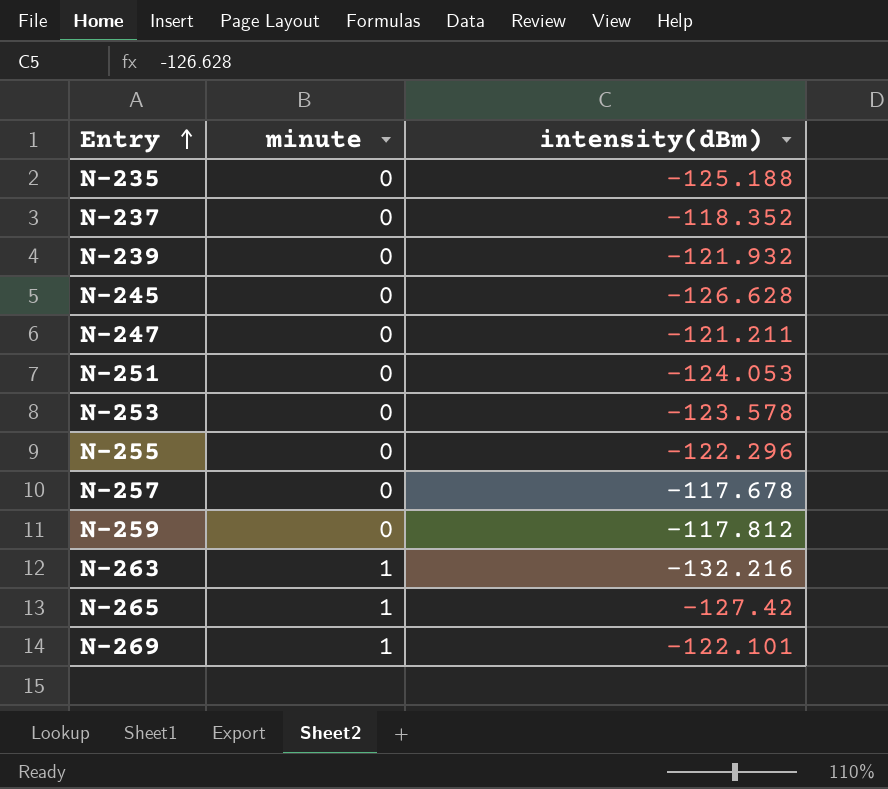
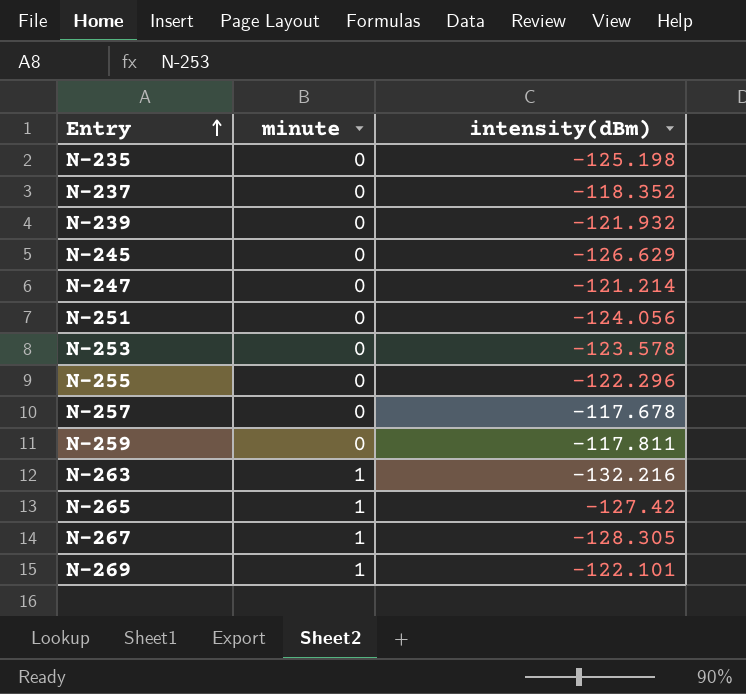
N-235 | intensity(dBm): -125.188 -> -125.198
N-245 | intensity(dBm): -126.628 -> -126.629
N-247 | intensity(dBm): -121.211 -> -121.214
N-251 | intensity(dBm): -124.053 -> -124.056
N-259 | intensity(dBm): -117.812 -> -117.811
row N-267: none -> 1 | -128.305

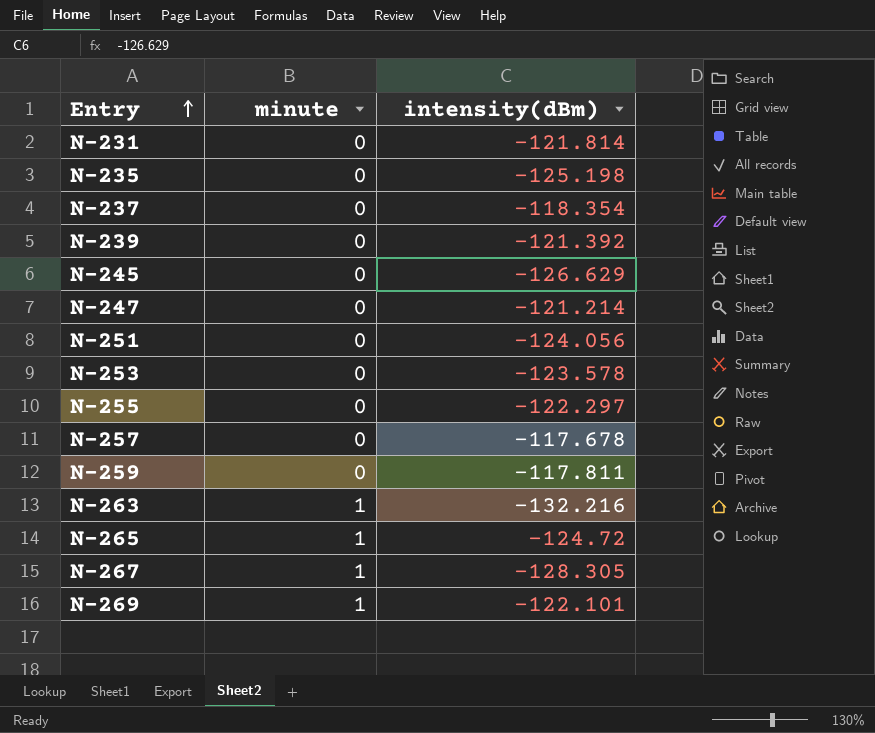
row N-231: none -> 0 | -121.814
N-237 | intensity(dBm): -118.352 -> -118.354
N-239 | intensity(dBm): -121.932 -> -121.392
N-255 | intensity(dBm): -122.296 -> -122.297
N-265 | intensity(dBm): -127.42 -> -124.72

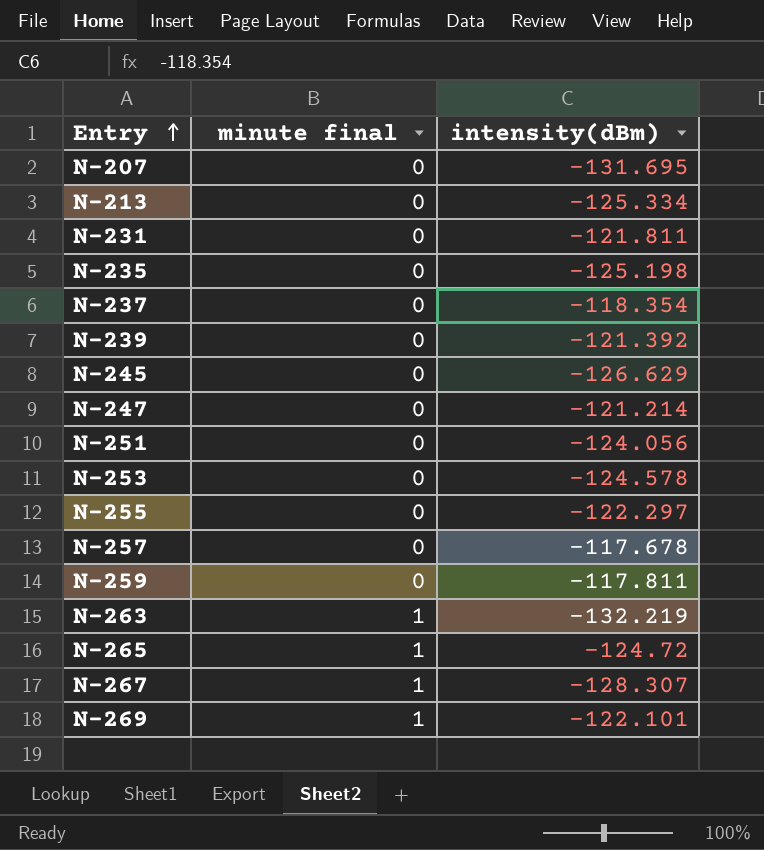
column name: minute -> minute final
row N-207: none -> 0 | -131.695
row N-213: none -> 0 | -125.334
N-231 | intensity(dBm): -121.814 -> -121.811
N-253 | intensity(dBm): -123.578 -> -124.578
N-263 | intensity(dBm): -132.216 -> -132.219
N-267 | intensity(dBm): -128.305 -> -128.307

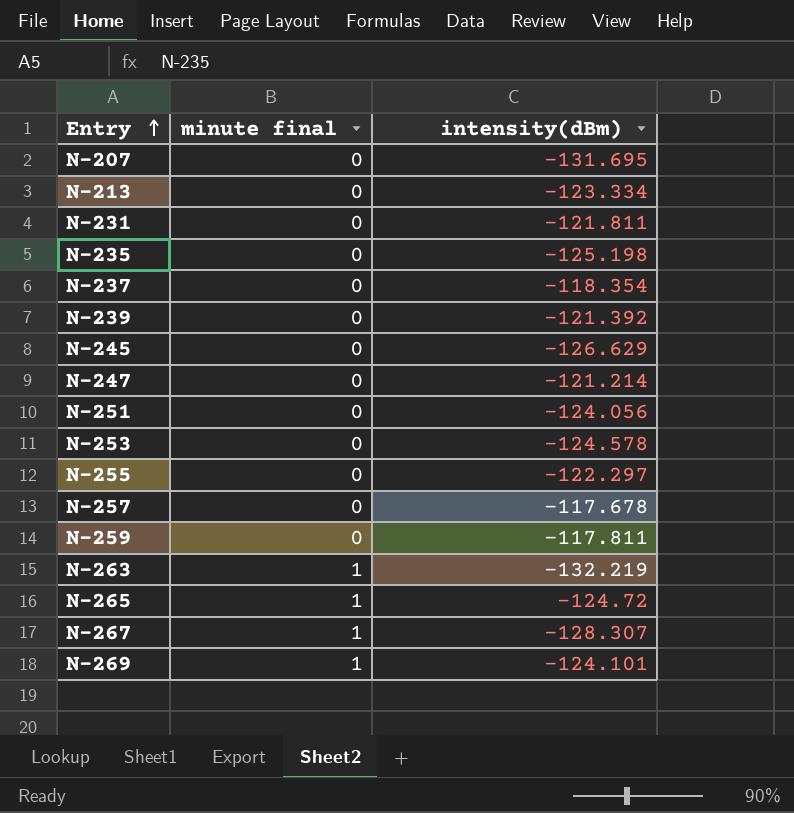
N-213 | intensity(dBm): -125.334 -> -123.334
N-269 | intensity(dBm): -122.101 -> -124.101

